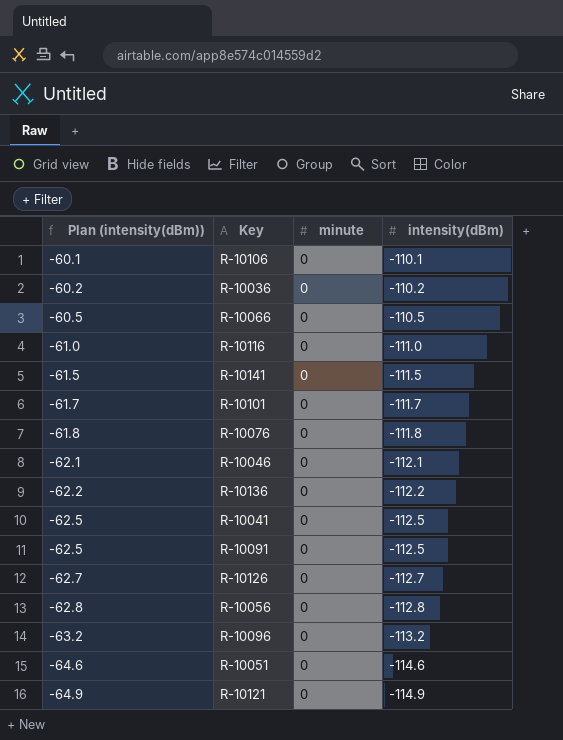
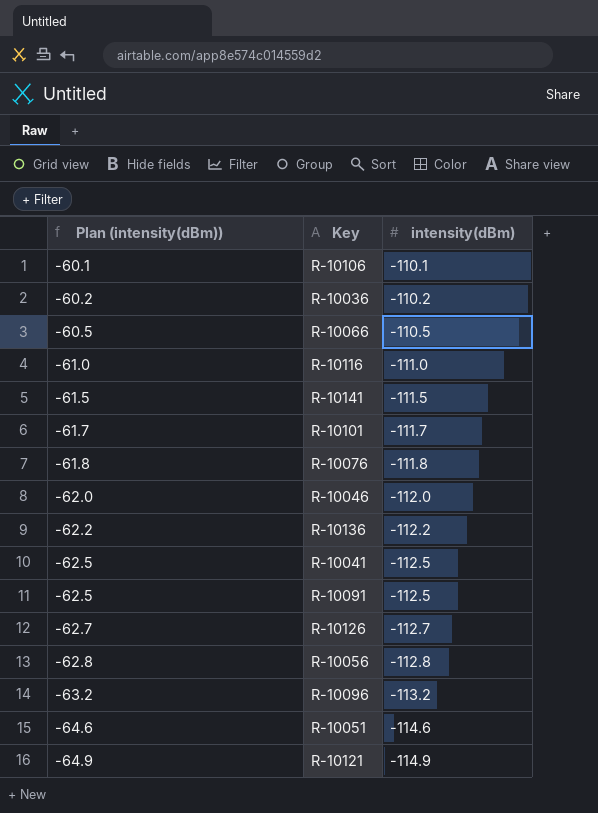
column minute | position: 3 -> none
R-10046 | Plan (intensity(dBm)): -62.1 -> -62.0
R-10046 | intensity(dBm): -112.1 -> -112.0

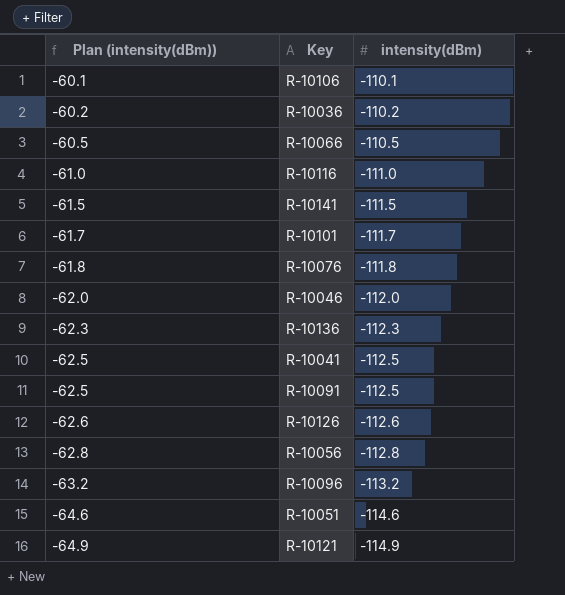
R-10136 | Plan (intensity(dBm)): -62.2 -> -62.3
R-10136 | intensity(dBm): -112.2 -> -112.3
R-10126 | Plan (intensity(dBm)): -62.7 -> -62.6
R-10126 | intensity(dBm): -112.7 -> -112.6

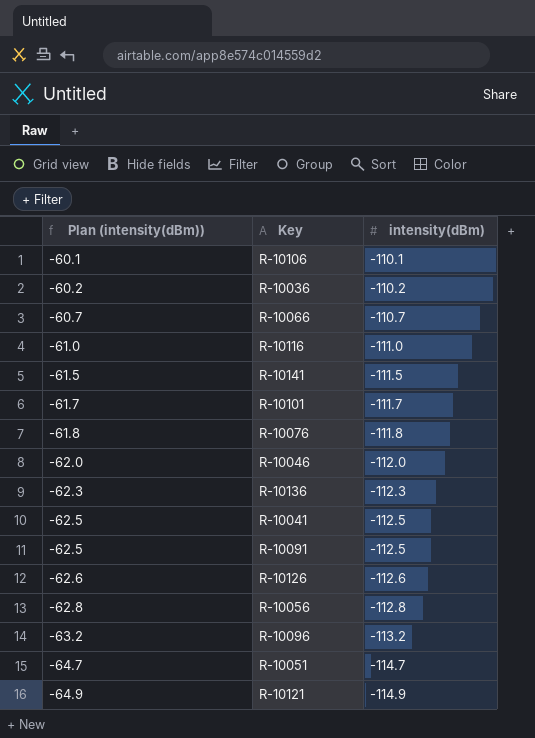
R-10066 | Plan (intensity(dBm)): -60.5 -> -60.7
R-10066 | intensity(dBm): -110.5 -> -110.7
R-10051 | Plan (intensity(dBm)): -64.6 -> -64.7
R-10051 | intensity(dBm): -114.6 -> -114.7

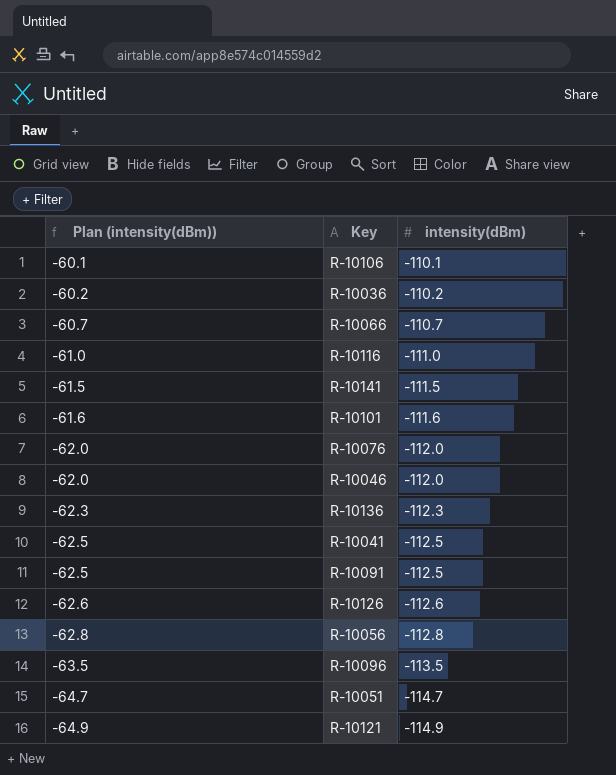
R-10101 | Plan (intensity(dBm)): -61.7 -> -61.6
R-10101 | intensity(dBm): -111.7 -> -111.6
R-10076 | Plan (intensity(dBm)): -61.8 -> -62.0
R-10076 | intensity(dBm): -111.8 -> -112.0
R-10096 | Plan (intensity(dBm)): -63.2 -> -63.5
R-10096 | intensity(dBm): -113.2 -> -113.5

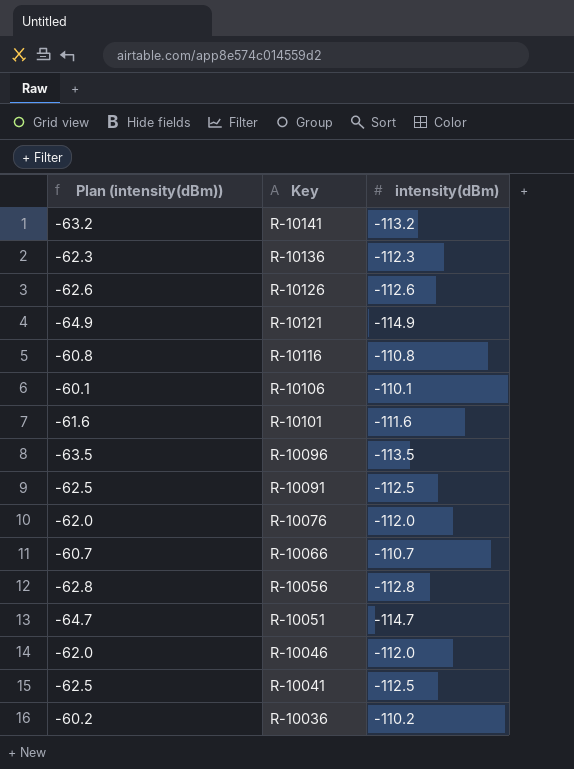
row order: Plan (intensity(dBm)) descending -> Key descending
R-10141 | Plan (intensity(dBm)): -61.5 -> -63.2
R-10141 | intensity(dBm): -111.5 -> -113.2
R-10116 | Plan (intensity(dBm)): -61.0 -> -60.8
R-10116 | intensity(dBm): -111.0 -> -110.8

